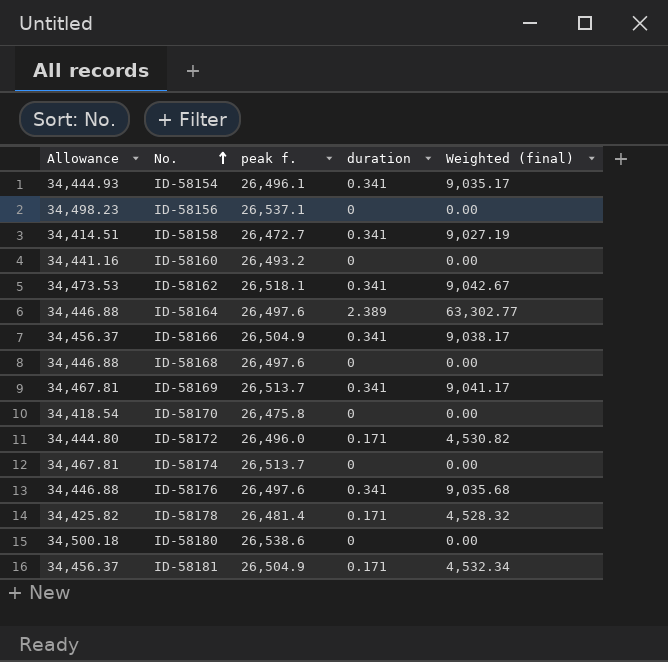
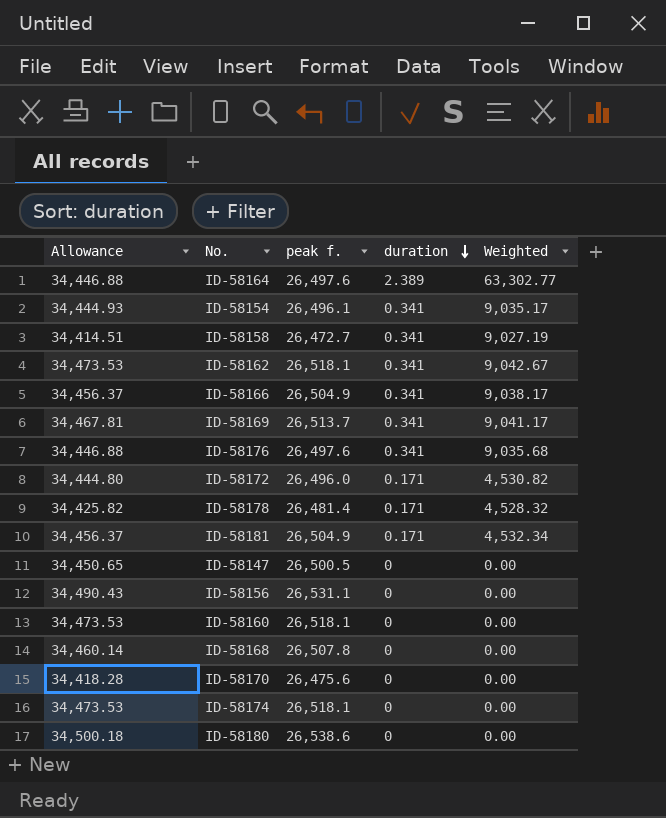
row order: No. ascending -> duration descending
column name: Weighted (final) -> Weighted
row ID-58147: none -> 34,450.65 | 26,500.5 | 0 | 0.00
ID-58156 | Allowance: 34,498.23 -> 34,490.43
ID-58156 | peak f.: 26,537.1 -> 26,531.1
ID-58160 | Allowance: 34,441.16 -> 34,473.53
ID-58160 | peak f.: 26,493.2 -> 26,518.1
ID-58168 | Allowance: 34,446.88 -> 34,460.14
ID-58168 | peak f.: 26,497.6 -> 26,507.8
ID-58170 | Allowance: 34,418.54 -> 34,418.28
ID-58170 | peak f.: 26,475.8 -> 26,475.6
ID-58174 | Allowance: 34,467.81 -> 34,473.53
ID-58174 | peak f.: 26,513.7 -> 26,518.1

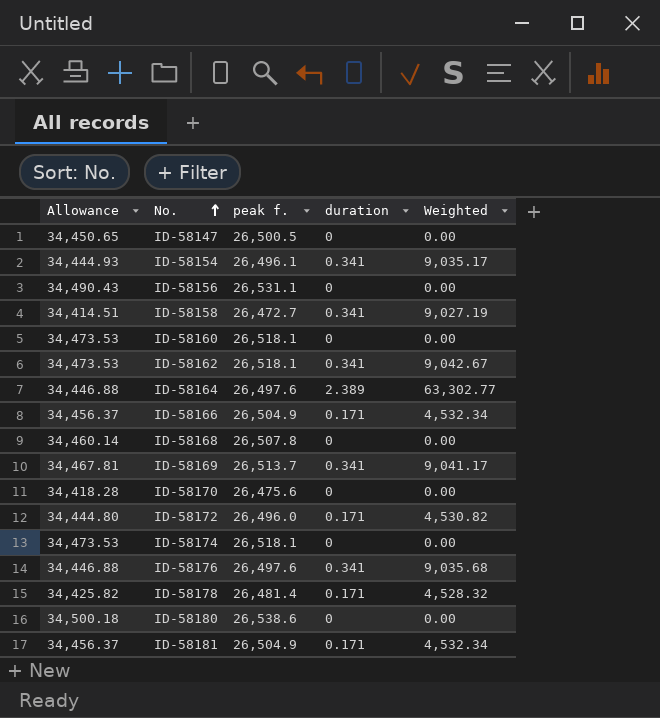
row order: duration descending -> No. ascending
ID-58166 | duration: 0.341 -> 0.171
ID-58166 | Weighted: 9,038.17 -> 4,532.34

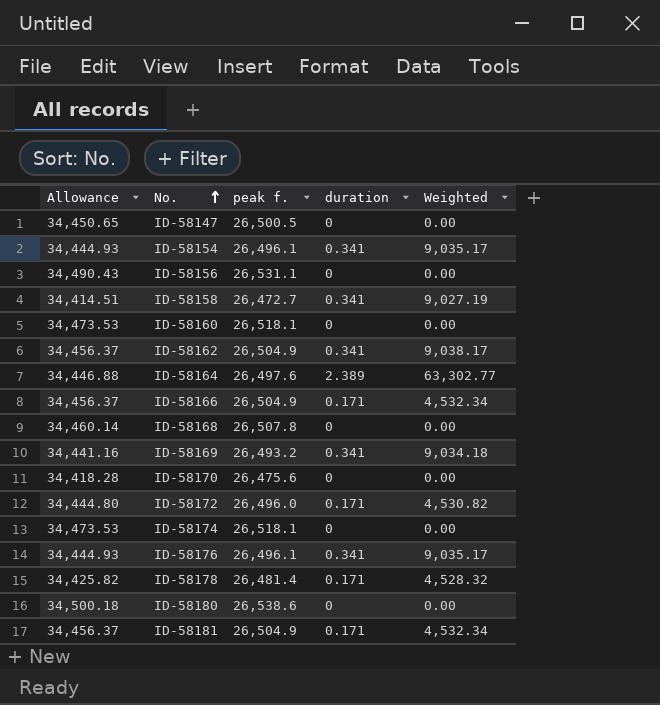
ID-58162 | Allowance: 34,473.53 -> 34,456.37
ID-58162 | peak f.: 26,518.1 -> 26,504.9
ID-58162 | Weighted: 9,042.67 -> 9,038.17
ID-58169 | Allowance: 34,467.81 -> 34,441.16
ID-58169 | peak f.: 26,513.7 -> 26,493.2
ID-58169 | Weighted: 9,041.17 -> 9,034.18
ID-58176 | Allowance: 34,446.88 -> 34,444.93
ID-58176 | peak f.: 26,497.6 -> 26,496.1
ID-58176 | Weighted: 9,035.68 -> 9,035.17

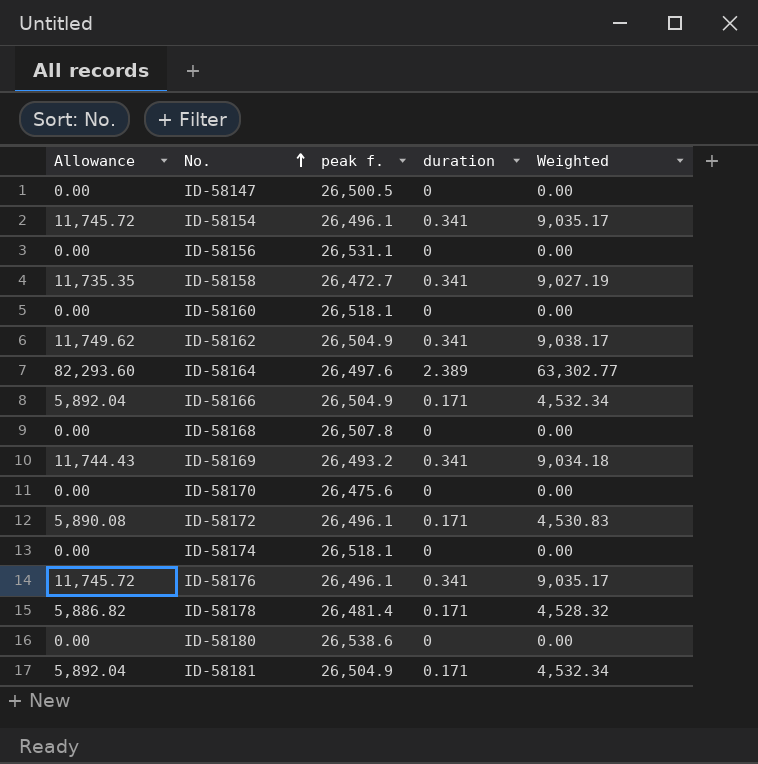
column Allowance | formula: [peak f.] * 1.3 -> [Weighted] * 1.3
ID-58172 | peak f.: 26,496.0 -> 26,496.1
ID-58172 | Weighted: 4,530.82 -> 4,530.83

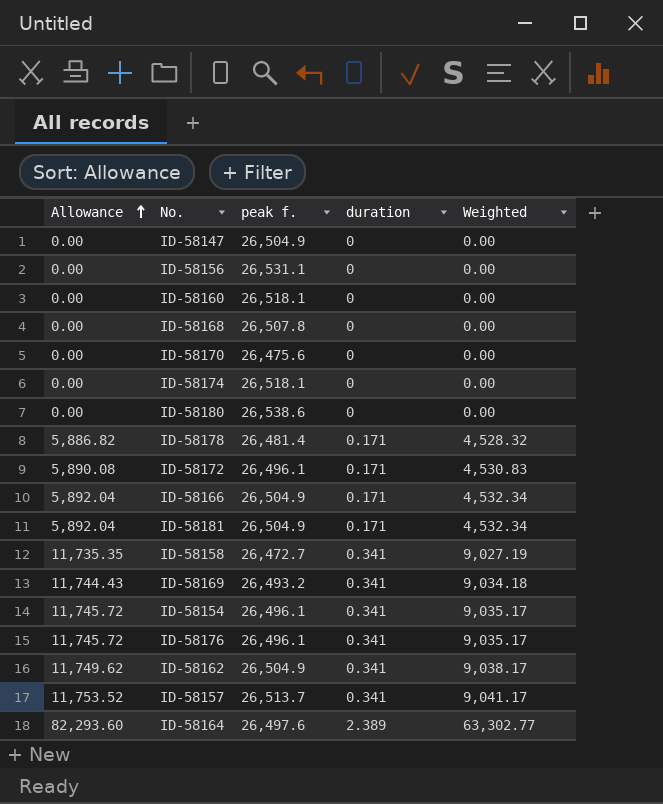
row order: No. ascending -> Allowance ascending
ID-58147 | peak f.: 26,500.5 -> 26,504.9
row ID-58157: none -> 11,753.52 | 26,513.7 | 0.341 | 9,041.17

